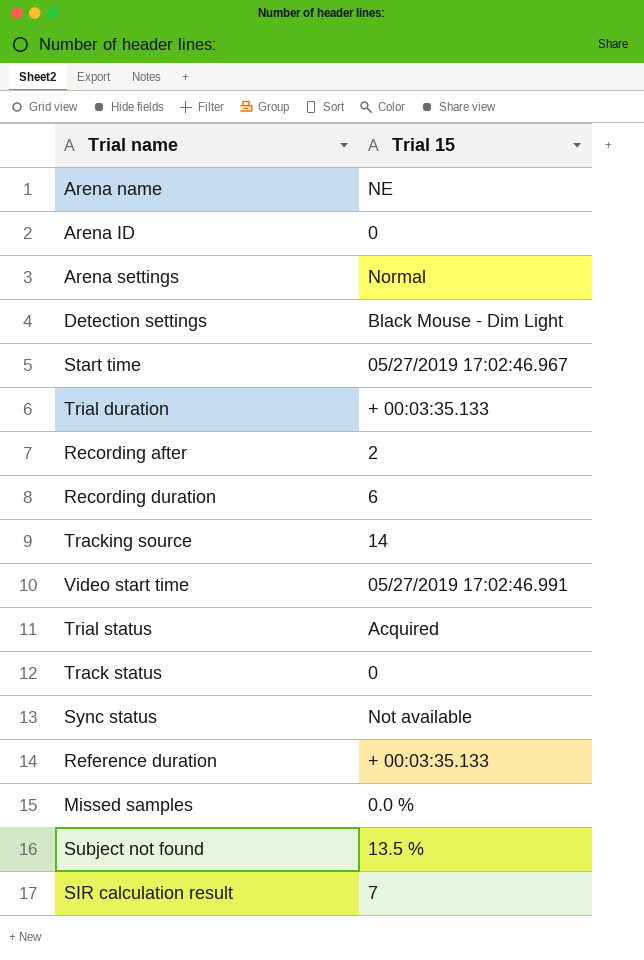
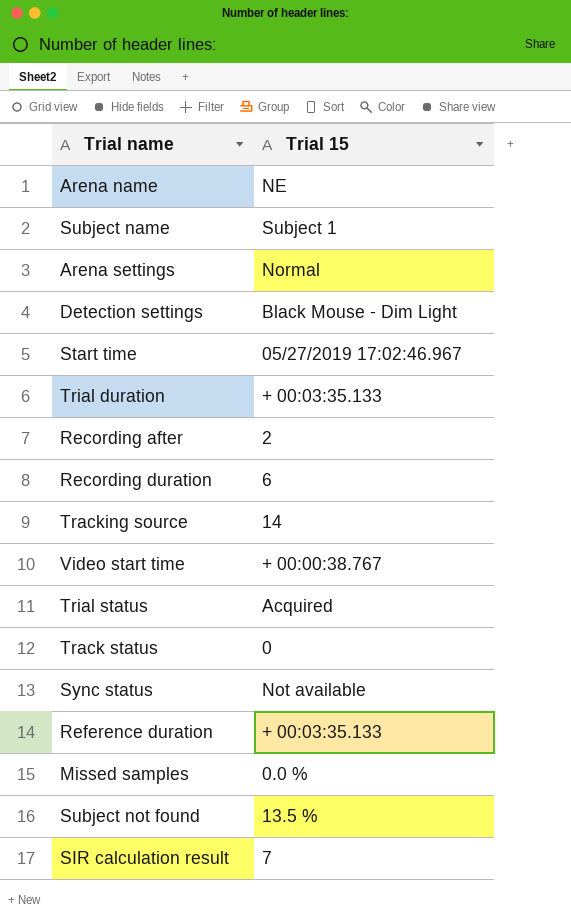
row Arena ID: 0 -> none
row Subject name: none -> Subject 1
Video start time | Trial 15: 05/27/2019 17:02:46.991 -> + 00:00:38.767

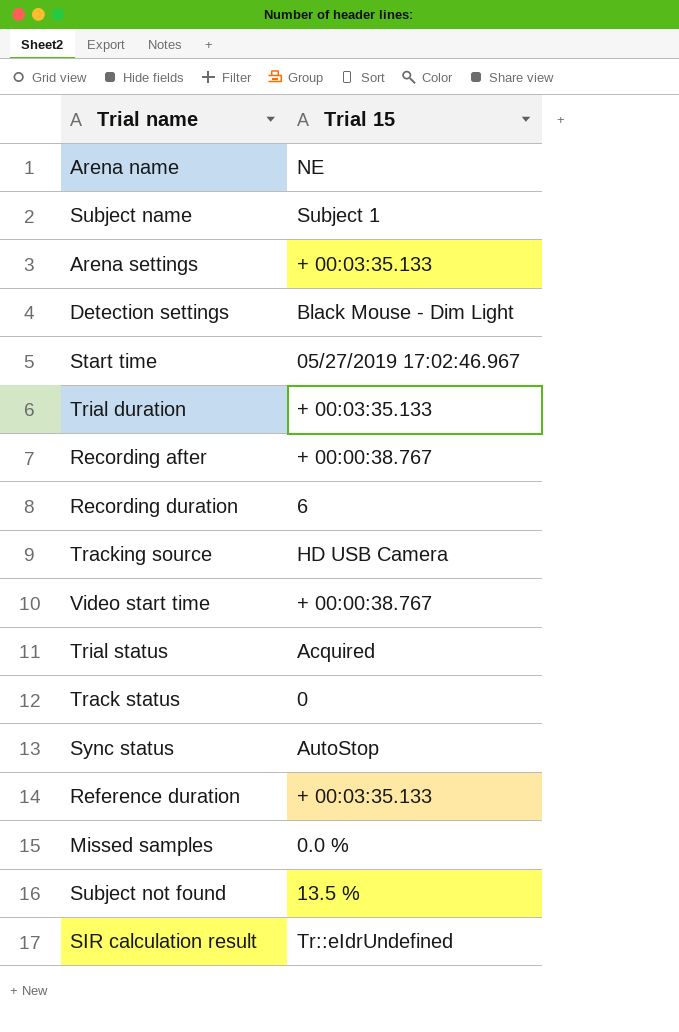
Arena settings | Trial 15: Normal -> + 00:03:35.133
Recording after | Trial 15: 2 -> + 00:00:38.767
Tracking source | Trial 15: 14 -> HD USB Camera
Sync status | Trial 15: Not available -> AutoStop
SIR calculation result | Trial 15: 7 -> Tr::eIdrUndefined

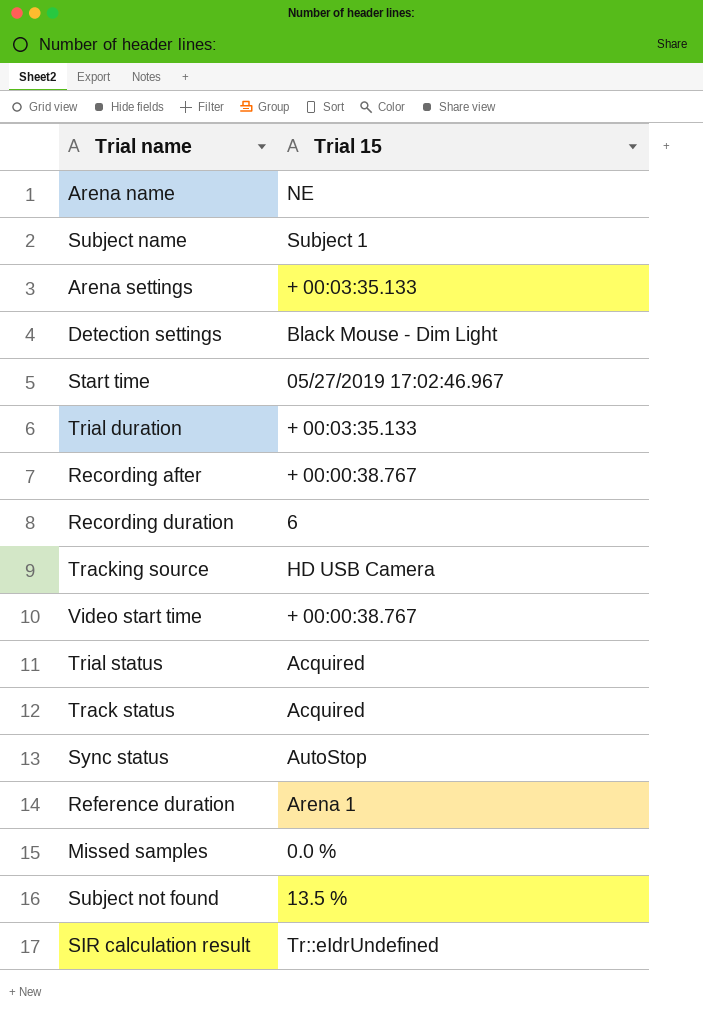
Track status | Trial 15: 0 -> Acquired
Reference duration | Trial 15: + 00:03:35.133 -> Arena 1

